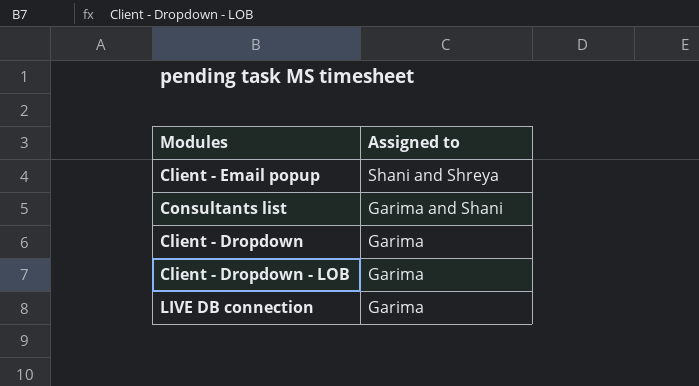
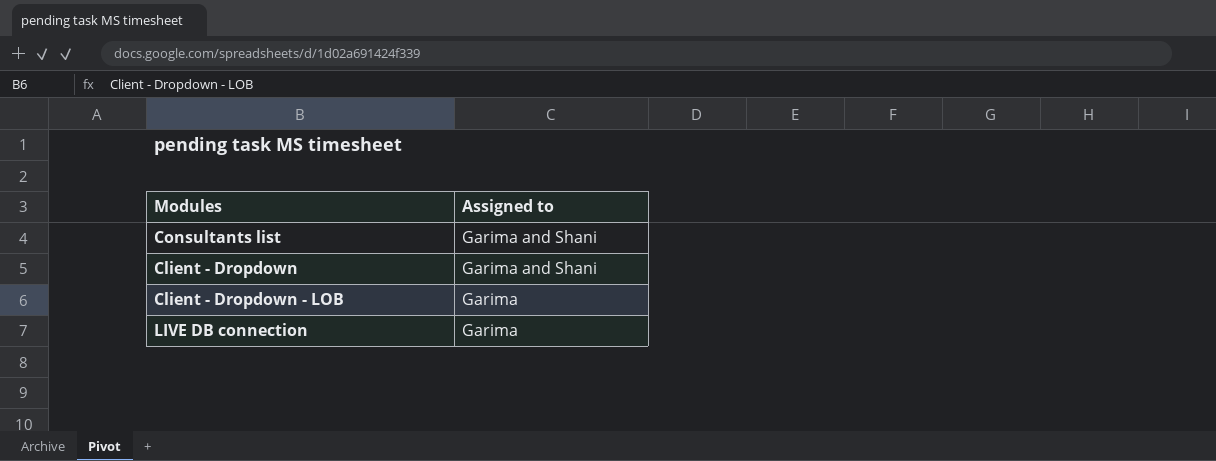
row Client - Email popup: Shani and Shreya -> none
Client - Dropdown | Assigned to: Garima -> Garima and Shani

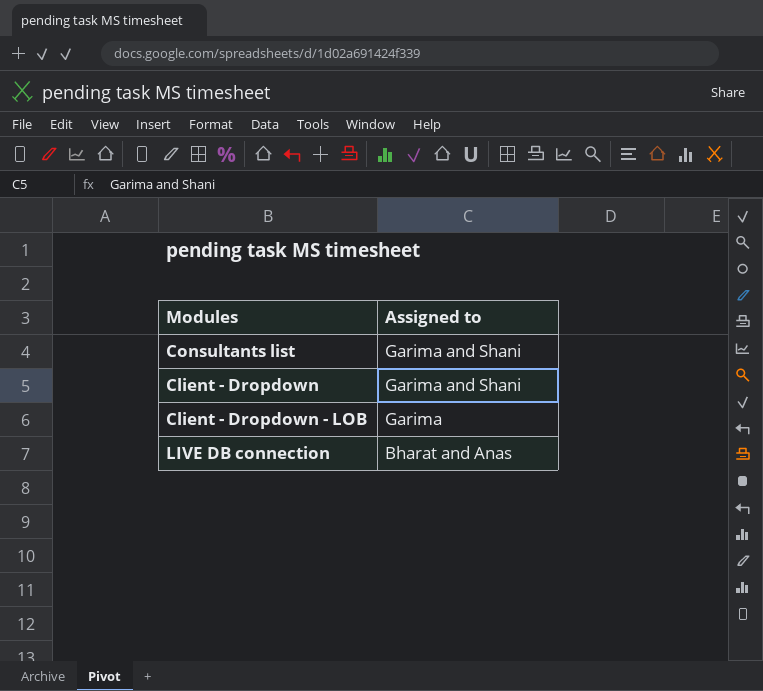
LIVE DB connection | Assigned to: Garima -> Bharat and Anas

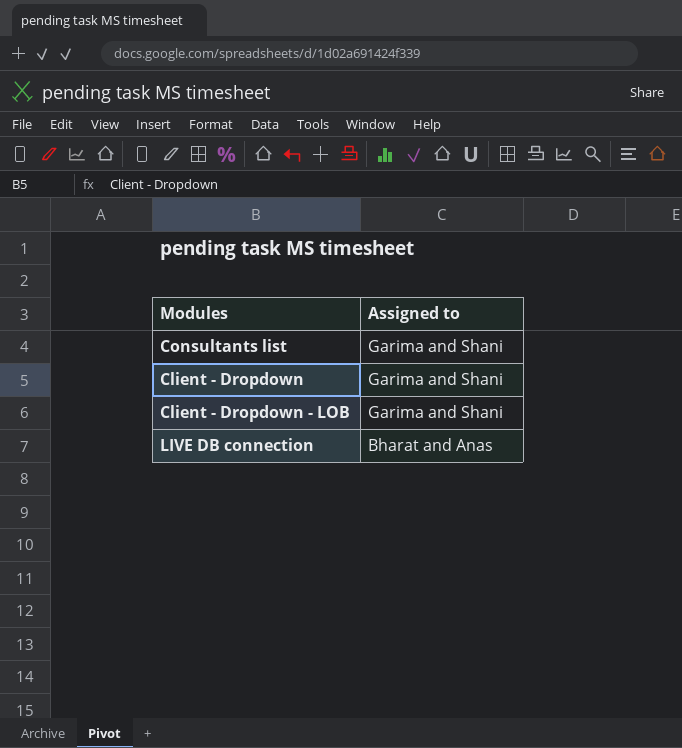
Client - Dropdown - LOB | Assigned to: Garima -> Garima and Shani

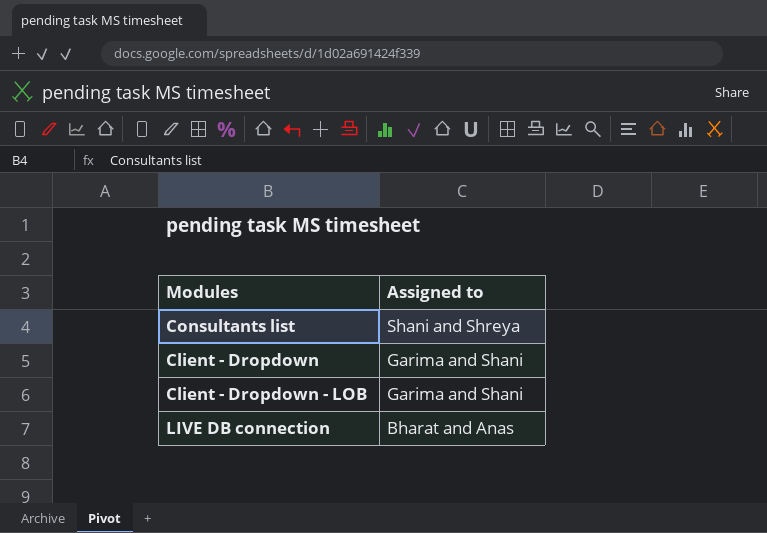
Consultants list | Assigned to: Garima and Shani -> Shani and Shreya

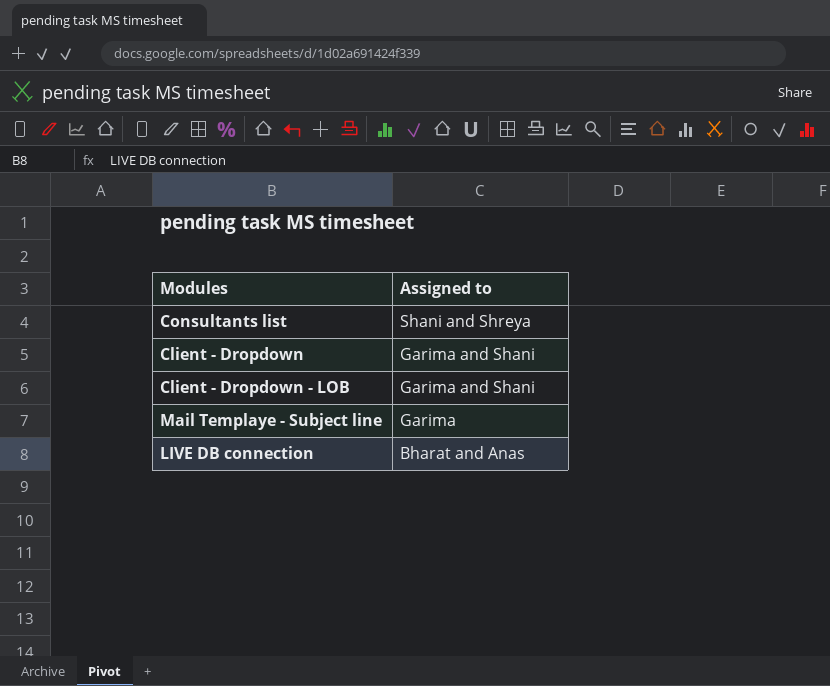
row Mail Templaye - Subject line: none -> Garima

